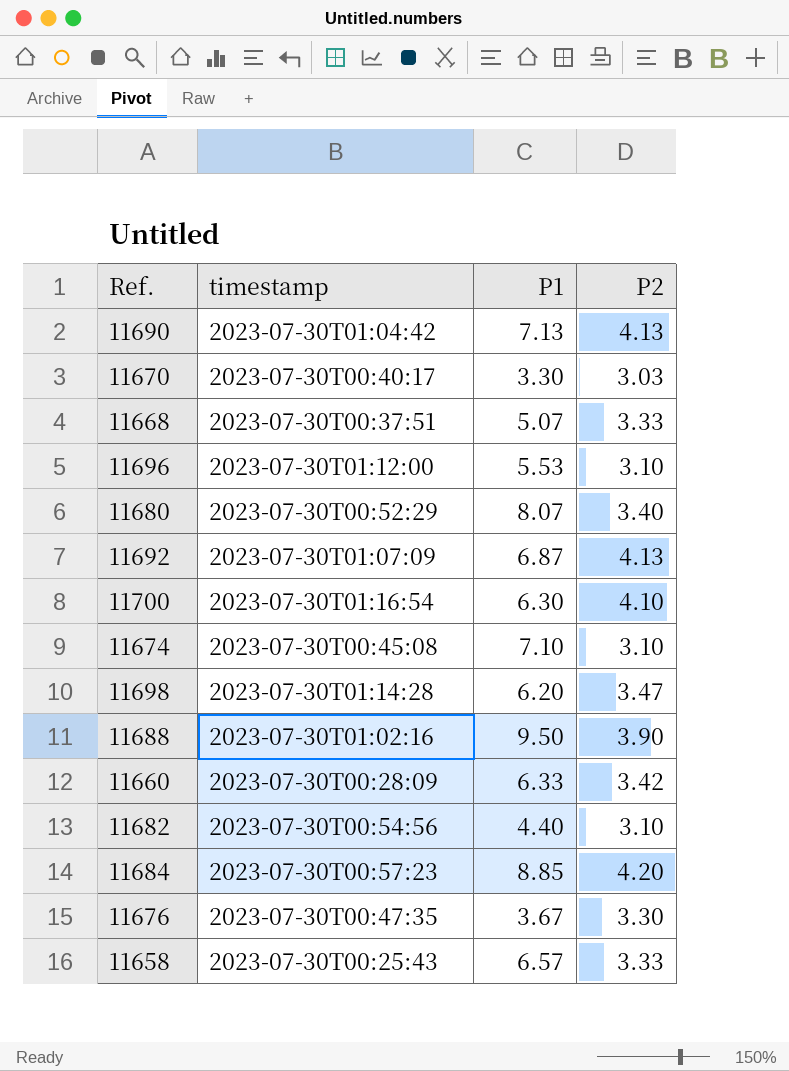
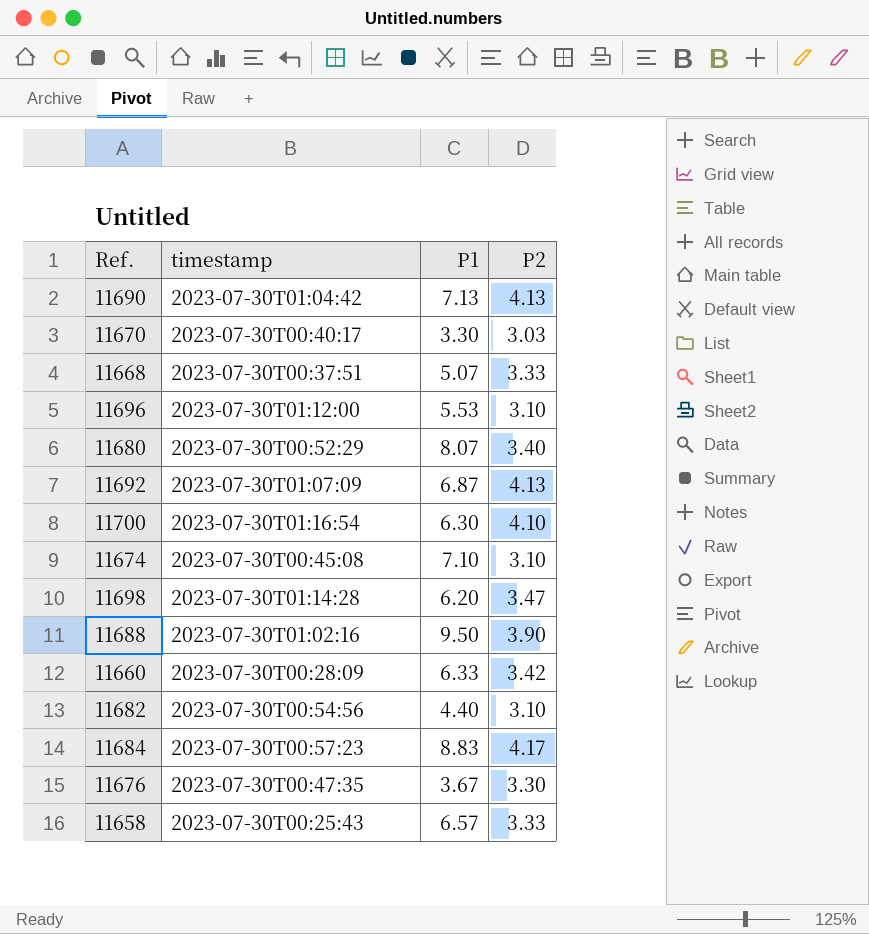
11684 | P1: 8.85 -> 8.83
11684 | P2: 4.20 -> 4.17

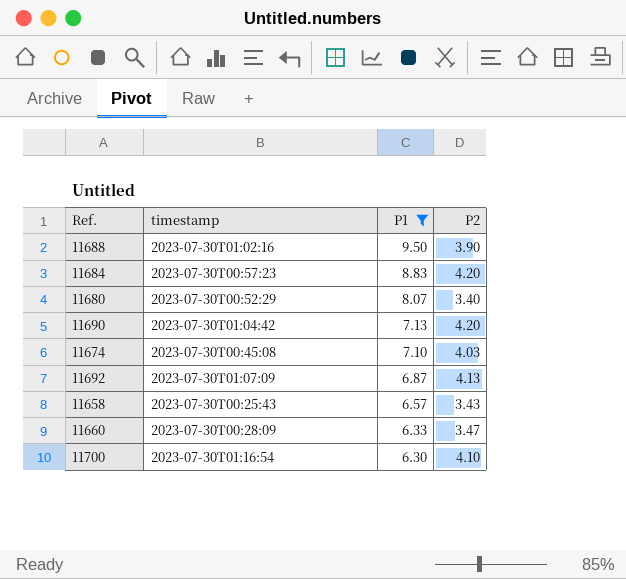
filter: none -> P1 >= 6.30
row order: none -> P1 descending
11684 | P2: 4.17 -> 4.20
11690 | P2: 4.13 -> 4.20
11674 | P2: 3.10 -> 4.03
11658 | P2: 3.33 -> 3.43
11660 | P2: 3.42 -> 3.47

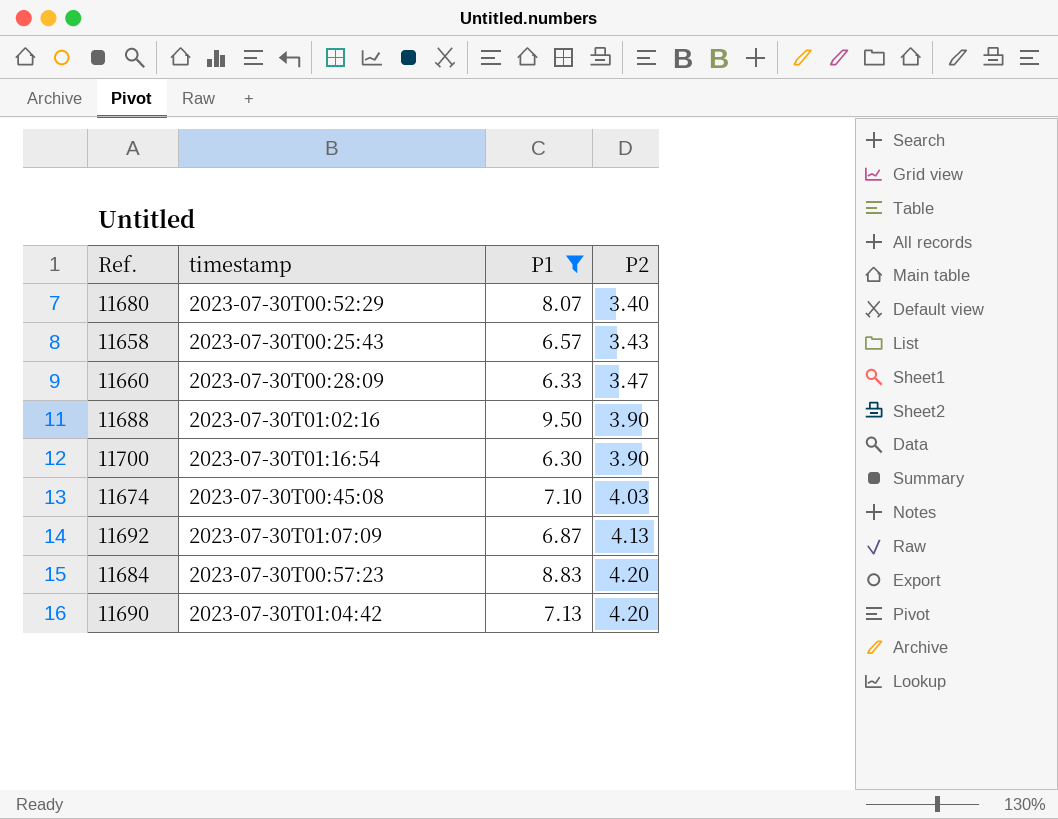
row order: P1 descending -> P2 ascending
11700 | P2: 4.10 -> 3.90

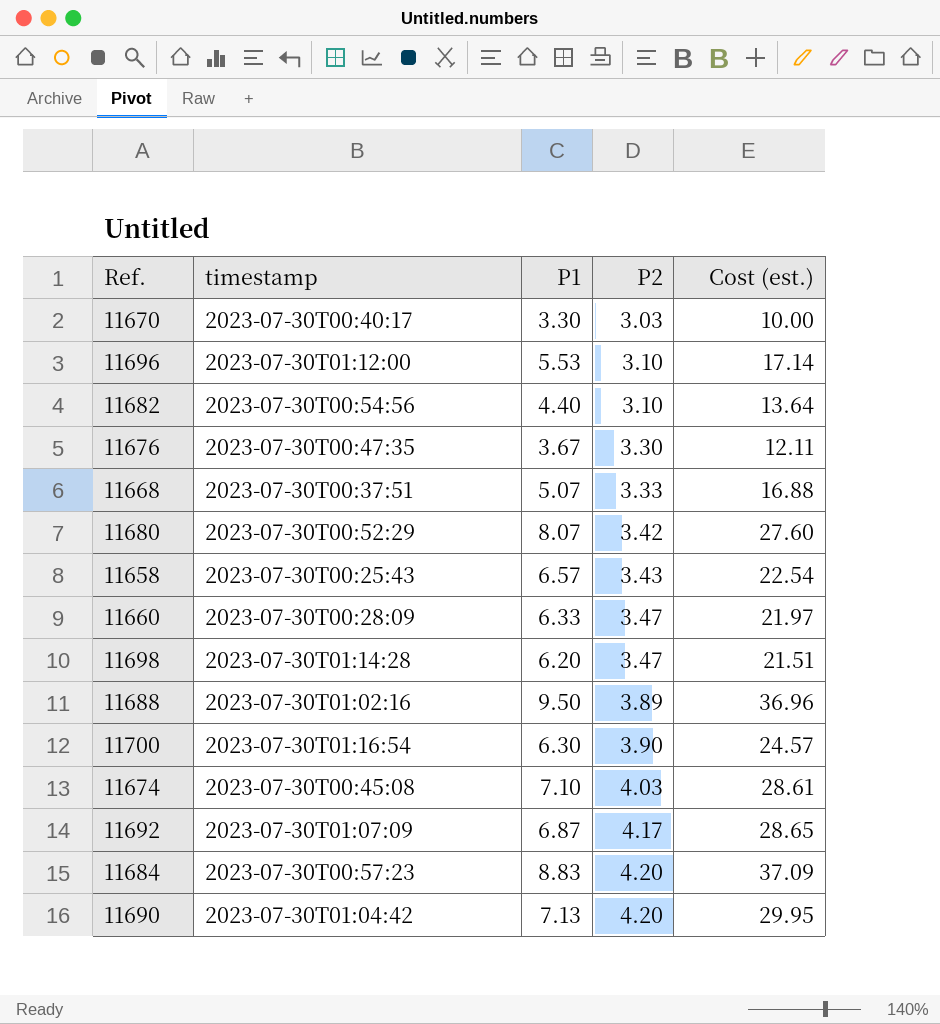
filter: P1 >= 6.30 -> none
column Cost (est.) | formula: none -> [P1] * [P2]
11680 | P2: 3.40 -> 3.42
11688 | P2: 3.90 -> 3.89
11692 | P2: 4.13 -> 4.17

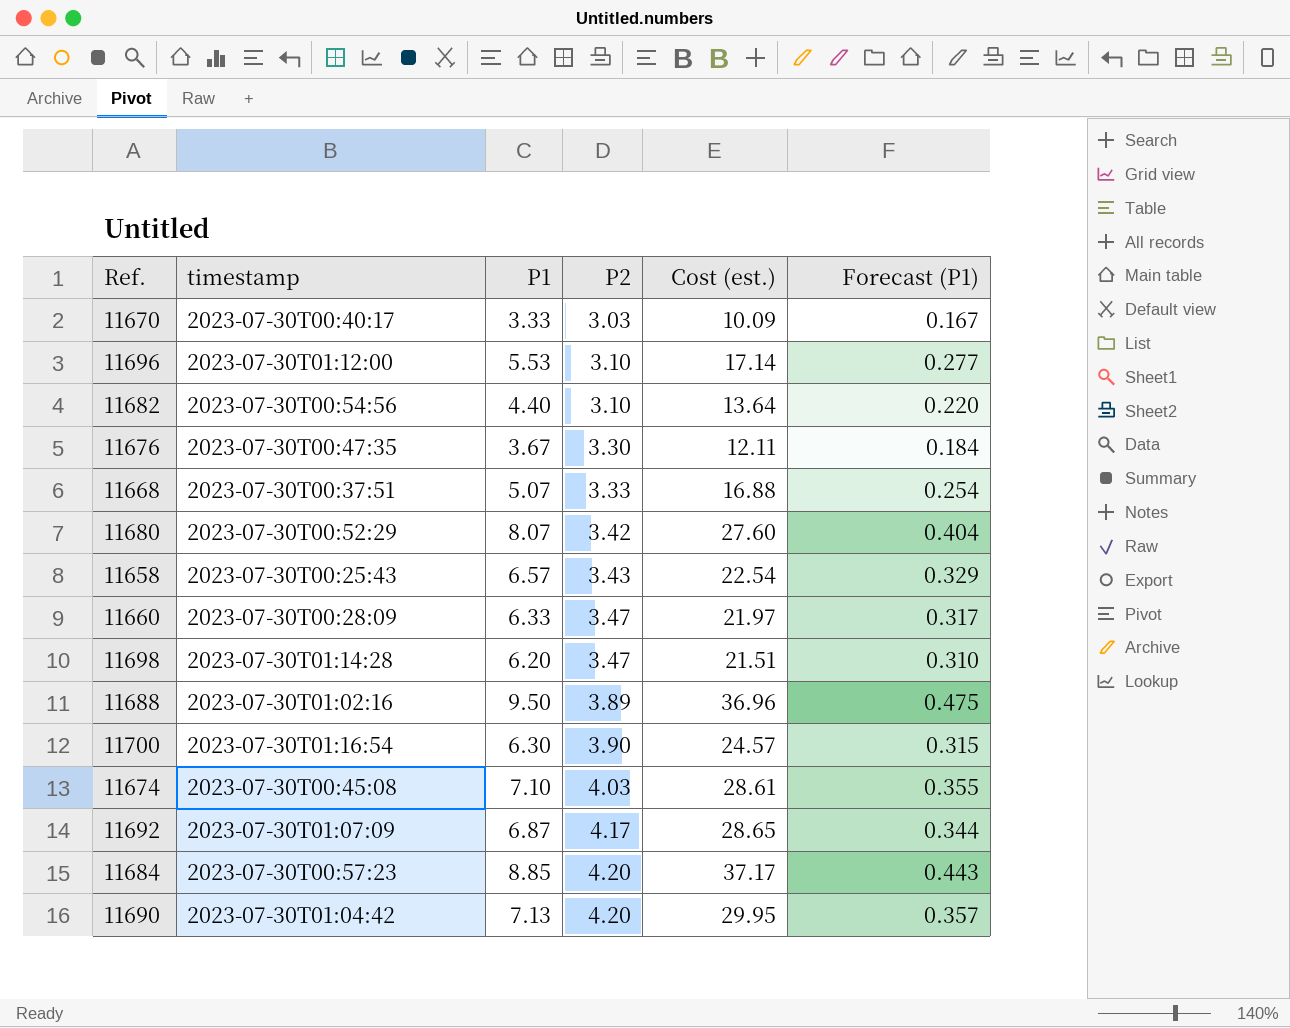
column Forecast (P1) | formula: none -> [P1] * 0.05
11670 | P1: 3.30 -> 3.33
11670 | Cost (est.): 10.00 -> 10.09
11684 | P1: 8.83 -> 8.85
11684 | Cost (est.): 37.09 -> 37.17

